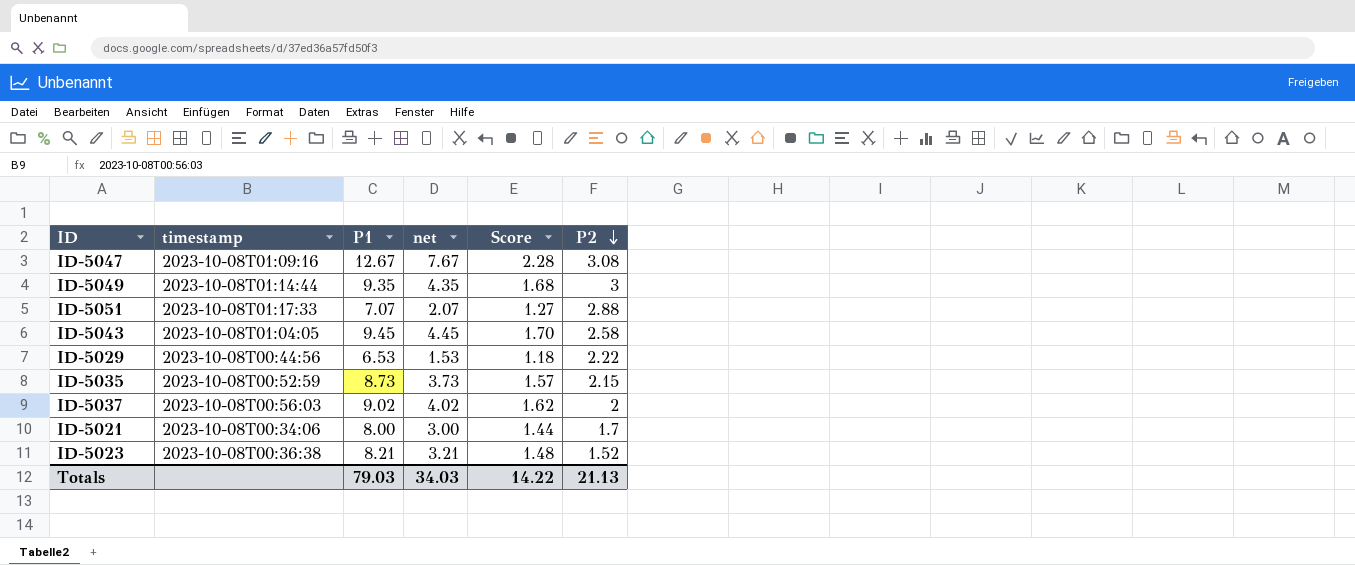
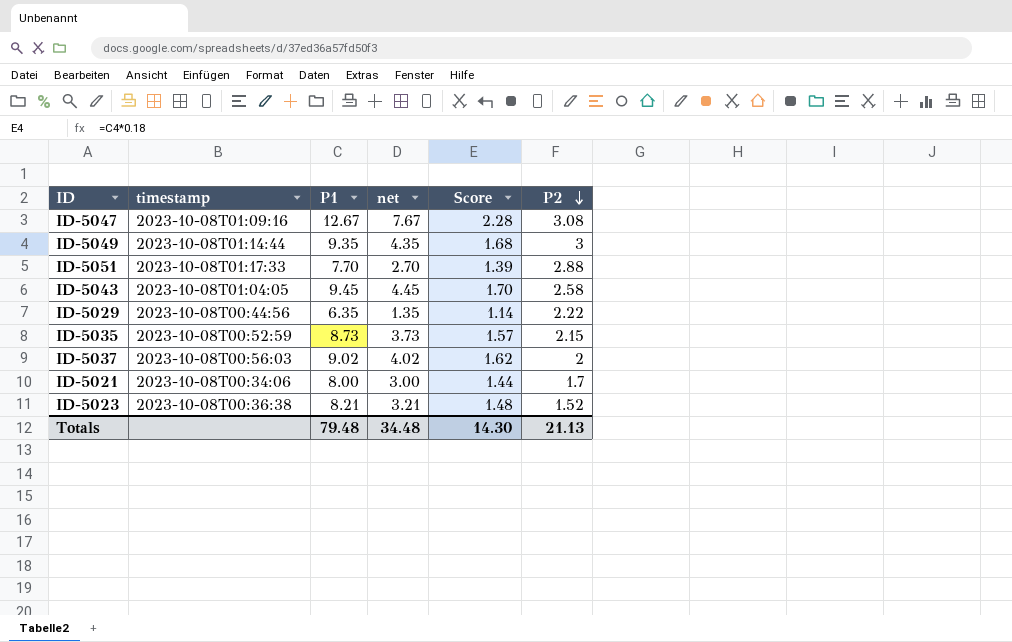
ID-5051 | P1: 7.07 -> 7.70
ID-5051 | net: 2.07 -> 2.70
ID-5051 | Score: 1.27 -> 1.39
ID-5029 | P1: 6.53 -> 6.35
ID-5029 | net: 1.53 -> 1.35
ID-5029 | Score: 1.18 -> 1.14
Totals | P1: 79.03 -> 79.48
Totals | net: 34.03 -> 34.48
Totals | Score: 14.22 -> 14.30

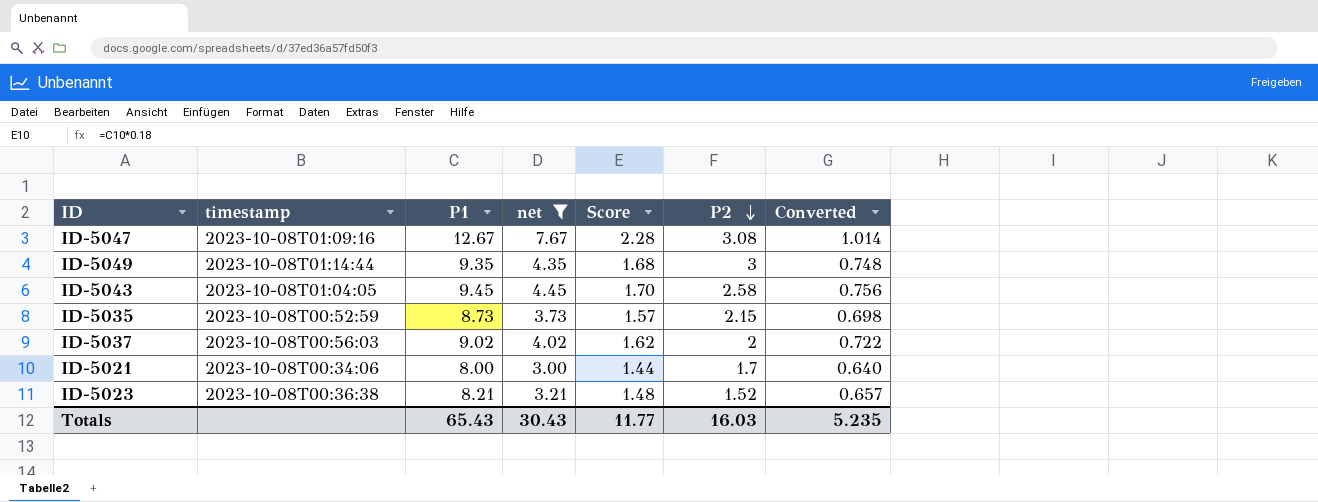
filter: none -> net >= 3.00
column Converted | formula: none -> [P1] * 0.08
Totals | P1: 79.48 -> 65.43
Totals | net: 34.48 -> 30.43
Totals | Score: 14.30 -> 11.77
Totals | P2: 21.13 -> 16.03

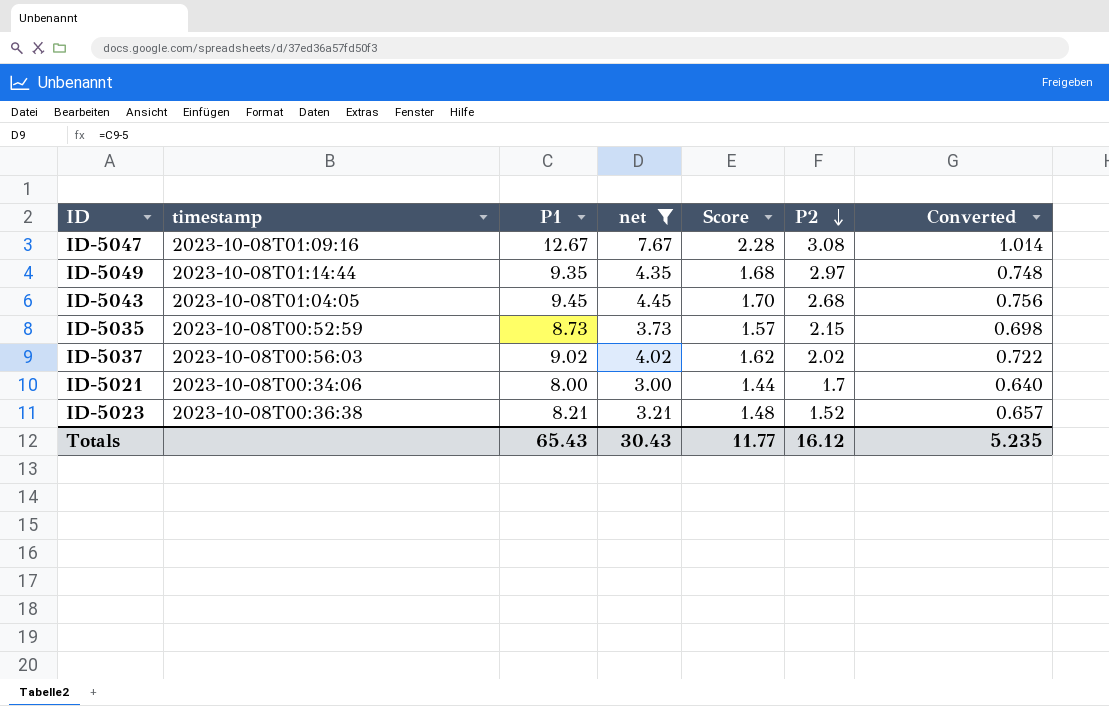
ID-5049 | P2: 3 -> 2.97
ID-5043 | P2: 2.58 -> 2.68
ID-5037 | P2: 2 -> 2.02
Totals | P2: 16.03 -> 16.12

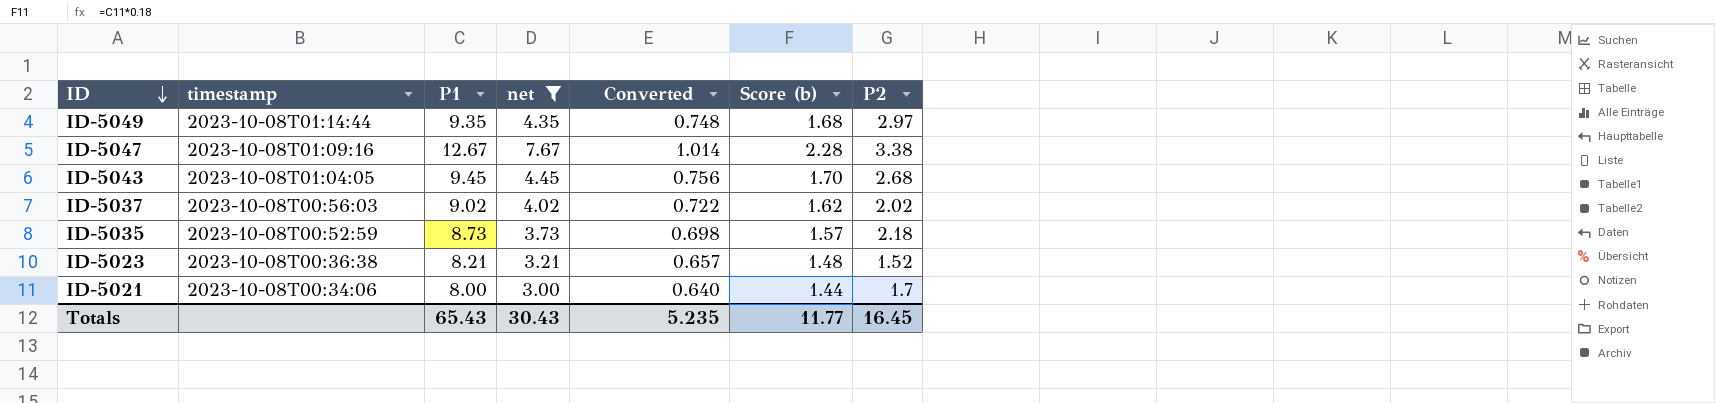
row order: P2 descending -> ID descending
column Converted | position: 7 -> 5
column name: Score -> Score (b)
ID-5047 | P2: 3.08 -> 3.38
ID-5035 | P2: 2.15 -> 2.18
Totals | P2: 16.12 -> 16.45

